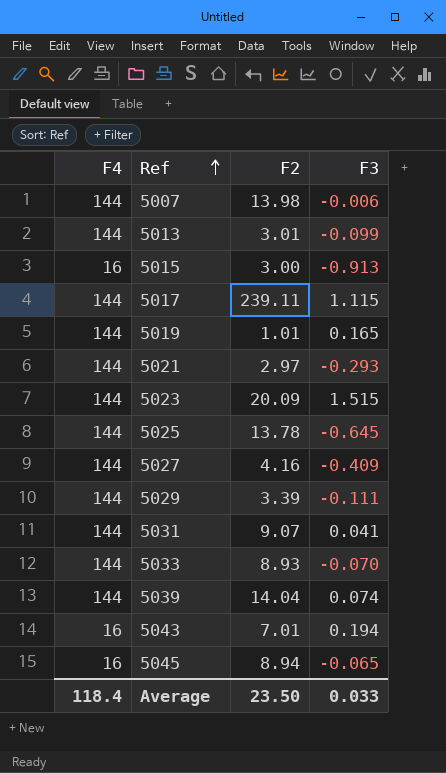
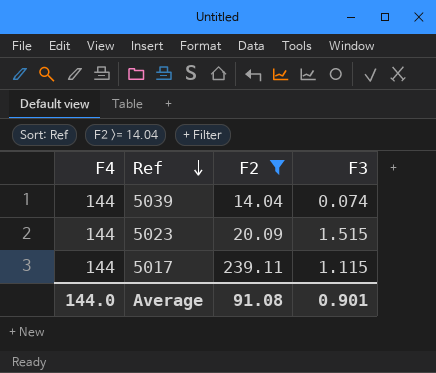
filter: none -> F2 >= 14.04
row order: Ref ascending -> Ref descending
Average | F4: 118.4 -> 144.0
Average | F2: 23.50 -> 91.08
Average | F3: 0.033 -> 0.901

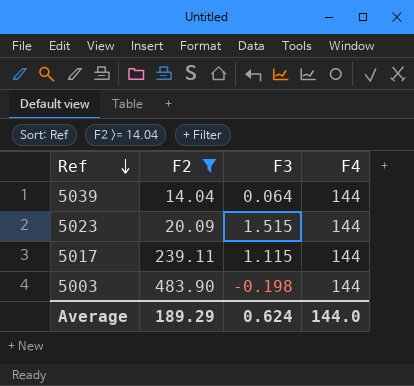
column F4 | position: 1 -> 4
5039 | F3: 0.074 -> 0.064
row 5003: none -> 483.90 | -0.198 | 144
Average | F2: 91.08 -> 189.29
Average | F3: 0.901 -> 0.624

